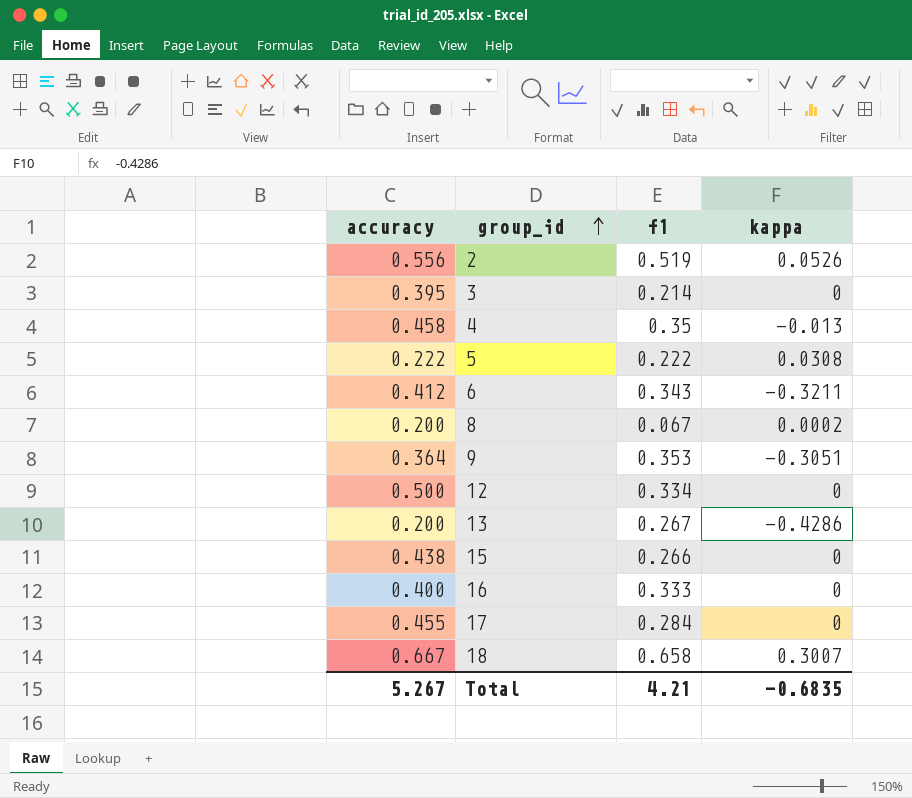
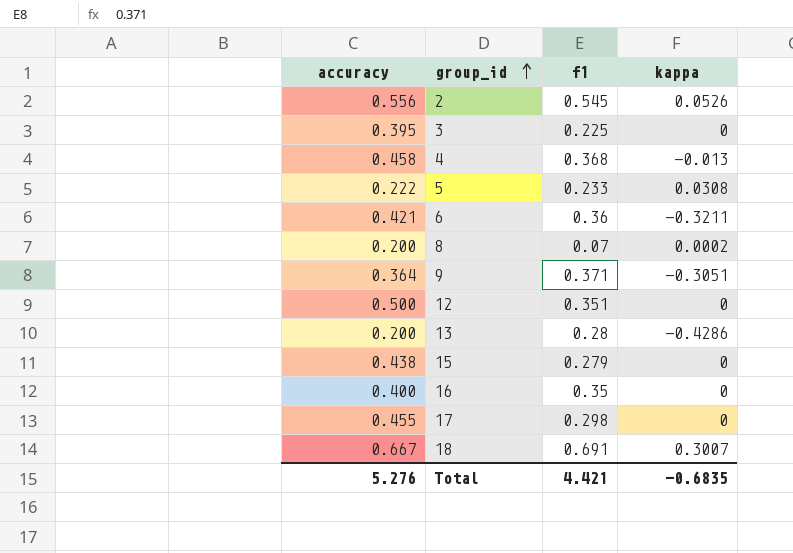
2 | f1: 0.519 -> 0.545
3 | f1: 0.214 -> 0.225
4 | f1: 0.35 -> 0.368
5 | f1: 0.222 -> 0.233
6 | accuracy: 0.412 -> 0.421
6 | f1: 0.343 -> 0.36
8 | f1: 0.067 -> 0.07
9 | f1: 0.353 -> 0.371
12 | f1: 0.334 -> 0.351
13 | f1: 0.267 -> 0.28
15 | f1: 0.266 -> 0.279
16 | f1: 0.333 -> 0.35
17 | f1: 0.284 -> 0.298
18 | f1: 0.658 -> 0.691
Total | accuracy: 5.267 -> 5.276
Total | f1: 4.21 -> 4.421

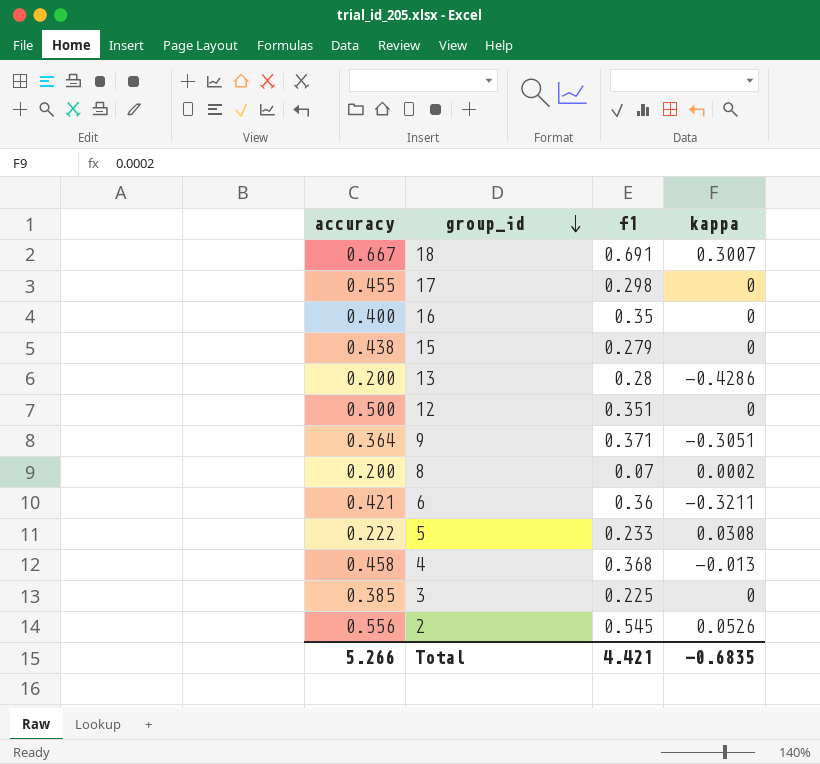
row order: group_id ascending -> group_id descending
3 | accuracy: 0.395 -> 0.385
Total | accuracy: 5.276 -> 5.266

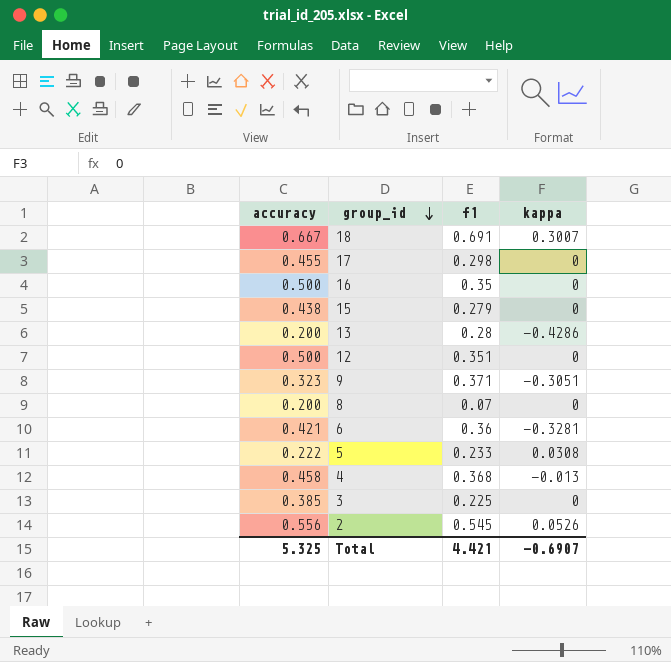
16 | accuracy: 0.400 -> 0.500
9 | accuracy: 0.364 -> 0.323
8 | kappa: 0.0002 -> 0
6 | kappa: -0.3211 -> -0.3281
Total | accuracy: 5.266 -> 5.325
Total | kappa: -0.6835 -> -0.6907

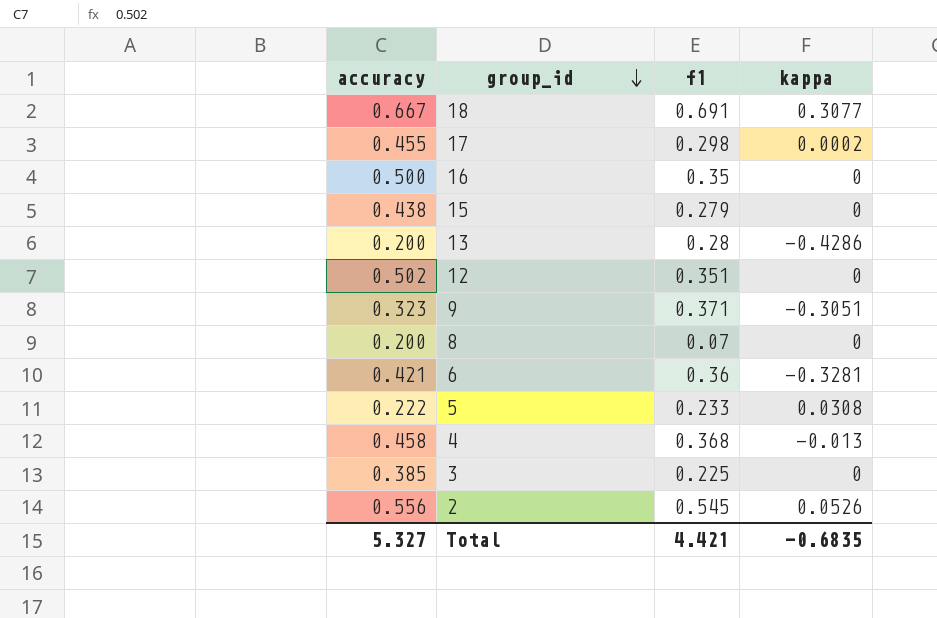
18 | kappa: 0.3007 -> 0.3077
17 | kappa: 0 -> 0.0002
12 | accuracy: 0.500 -> 0.502
Total | accuracy: 5.325 -> 5.327
Total | kappa: -0.6907 -> -0.6835

